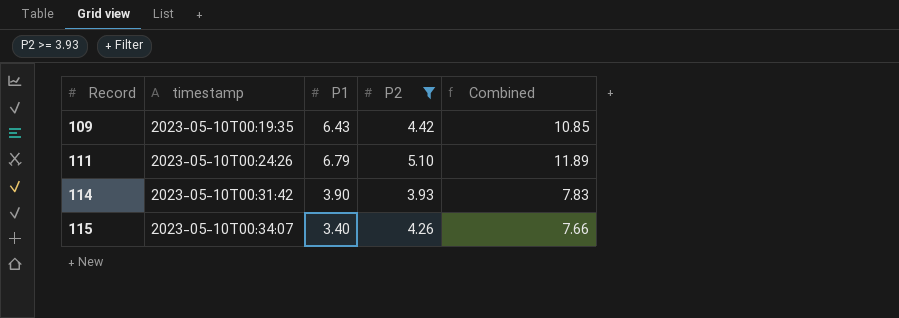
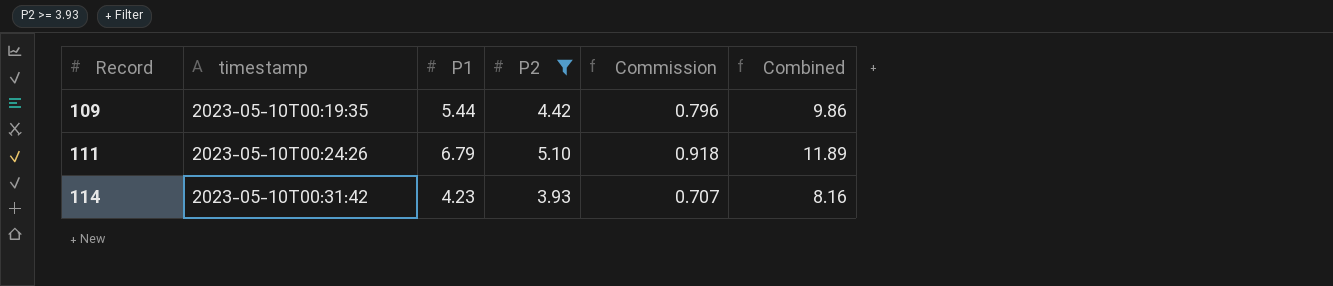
column Commission | formula: none -> [P2] * 0.18
row 115: 2023-05-10T00:34:07 | 3.40 | 4.26 | 7.66 -> none
109 | P1: 6.43 -> 5.44
109 | Combined: 10.85 -> 9.86
114 | P1: 3.90 -> 4.23
114 | Combined: 7.83 -> 8.16

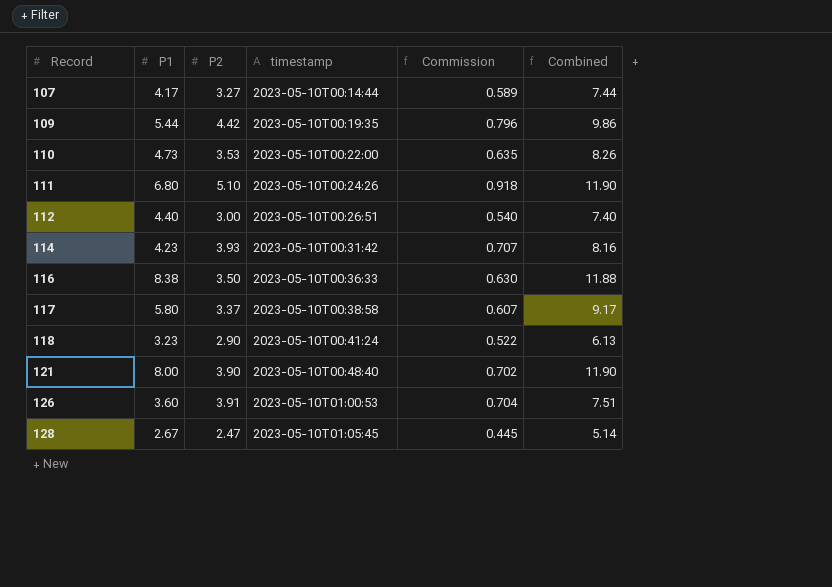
filter: P2 >= 3.93 -> none
column timestamp | position: 2 -> 4
111 | P1: 6.79 -> 6.80
111 | Combined: 11.89 -> 11.90

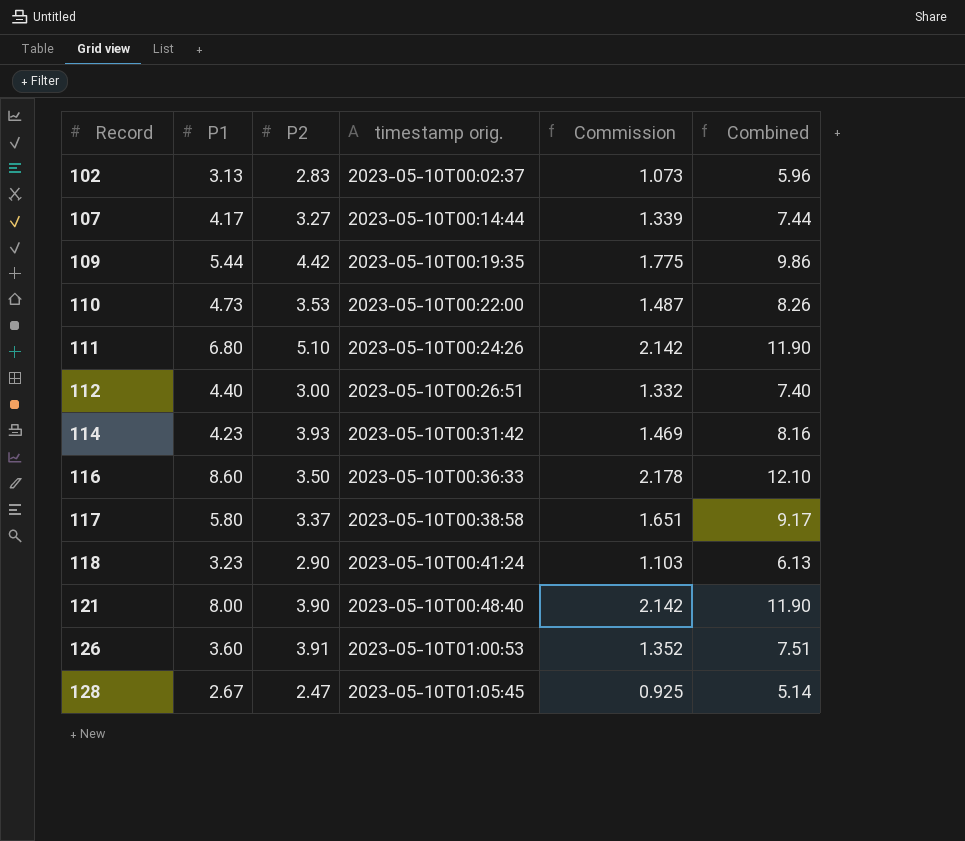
column name: timestamp -> timestamp orig.
column Commission | formula: [P2] * 0.18 -> [Combined] * 0.18
row 102: none -> 3.13 | 2.83 | 2023-05-10T00:02:37 | 1.073 | 5.96
116 | P1: 8.38 -> 8.60
116 | Combined: 11.88 -> 12.10

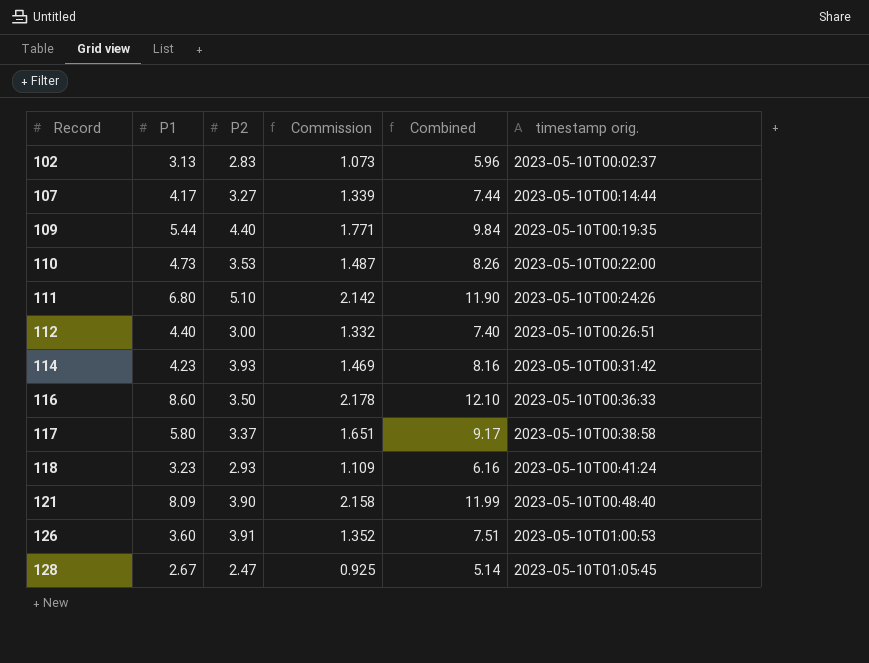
column timestamp orig. | position: 4 -> 6
109 | P2: 4.42 -> 4.40
109 | Commission: 1.775 -> 1.771
109 | Combined: 9.86 -> 9.84
118 | P2: 2.90 -> 2.93
118 | Commission: 1.103 -> 1.109
118 | Combined: 6.13 -> 6.16
121 | P1: 8.00 -> 8.09
121 | Commission: 2.142 -> 2.158
121 | Combined: 11.90 -> 11.99

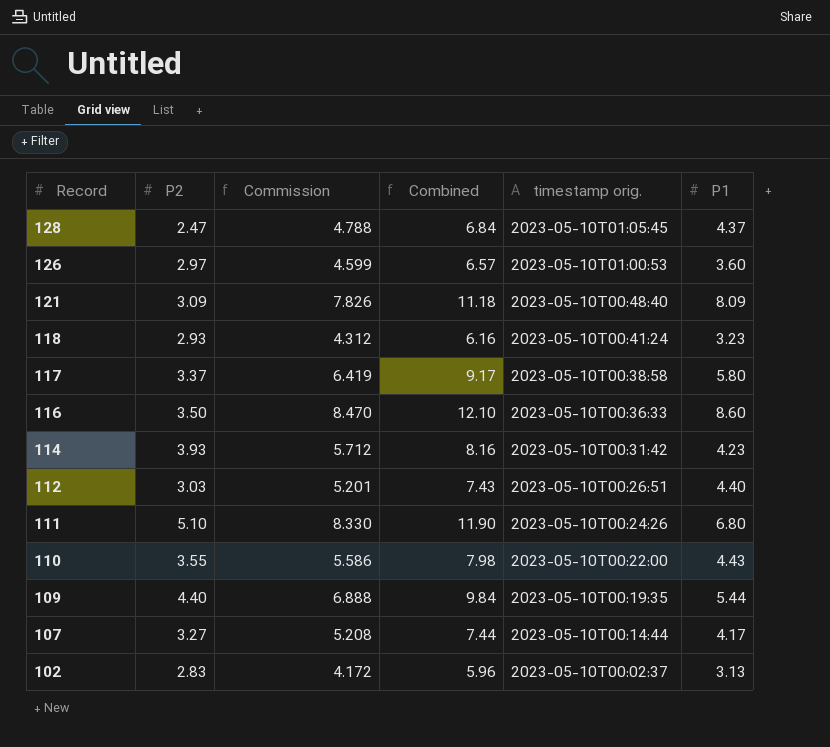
row order: Record ascending -> Record descending
column Commission | formula: [Combined] * 0.18 -> [Combined] * 0.7
column P1 | position: 2 -> 6
128 | Combined: 5.14 -> 6.84
128 | P1: 2.67 -> 4.37
126 | P2: 3.91 -> 2.97
126 | Combined: 7.51 -> 6.57
121 | P2: 3.90 -> 3.09
121 | Combined: 11.99 -> 11.18
112 | P2: 3.00 -> 3.03
112 | Combined: 7.40 -> 7.43
110 | P2: 3.53 -> 3.55
110 | Combined: 8.26 -> 7.98
110 | P1: 4.73 -> 4.43

